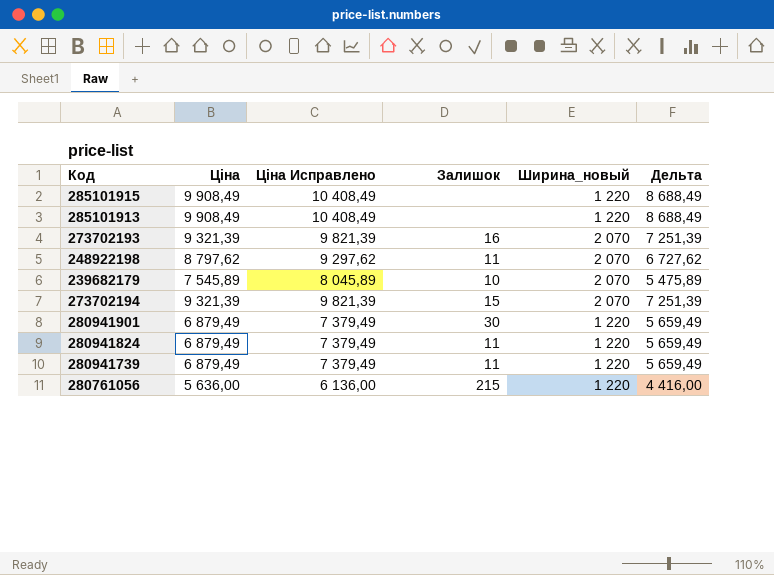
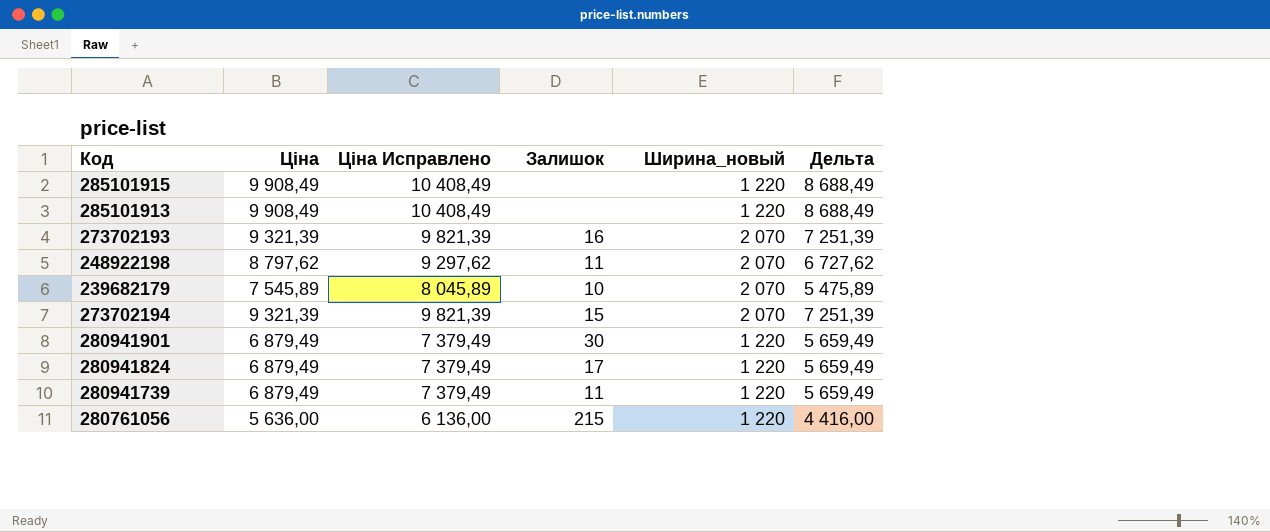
280941824 | Залишок: 11 -> 17

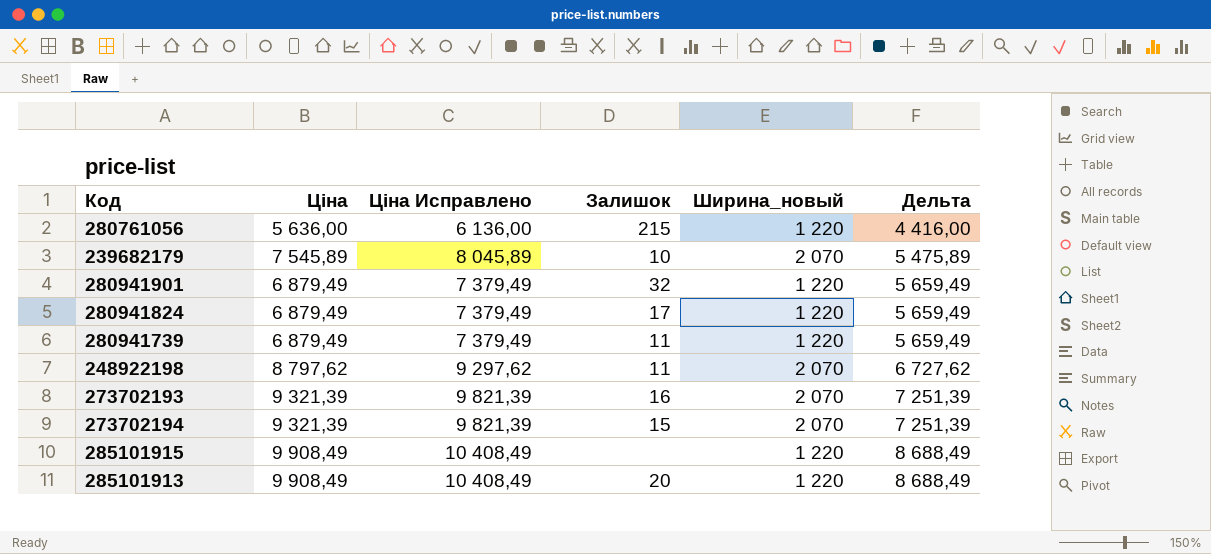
row order: none -> Дельта ascending
280941901 | Залишок: 30 -> 32
285101913 | Залишок: none -> 20

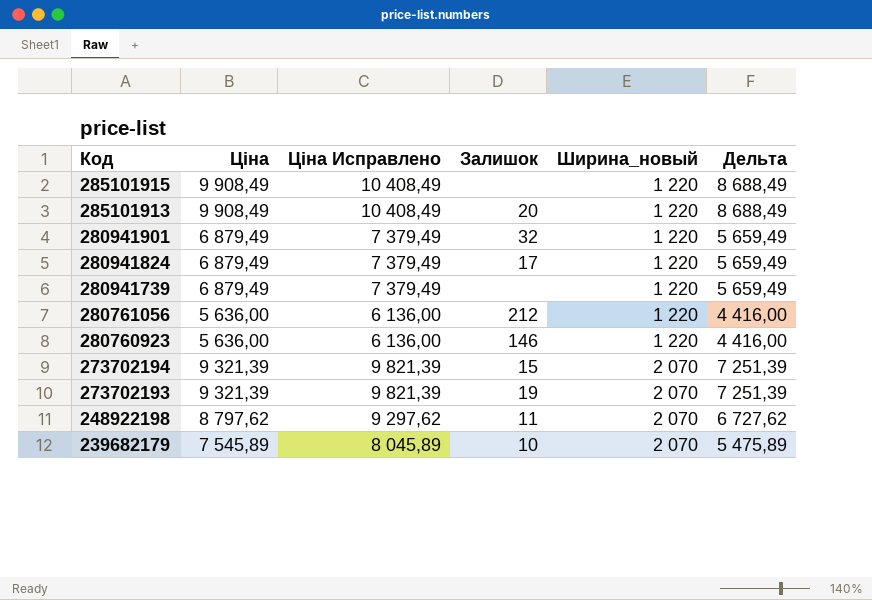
row order: Дельта ascending -> Код descending
280941739 | Залишок: 11 -> none
280761056 | Залишок: 215 -> 212
row 280760923: none -> 5 636,00 | 6 136,00 | 146 | 1 220 | 4 416,00
273702193 | Залишок: 16 -> 19

